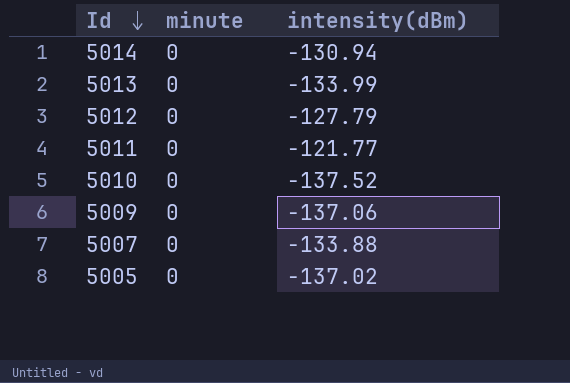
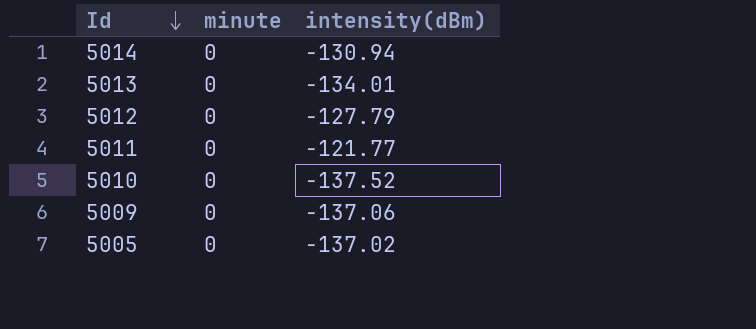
row 5007: 0 | -133.88 -> none
5013 | intensity(dBm): -133.99 -> -134.01

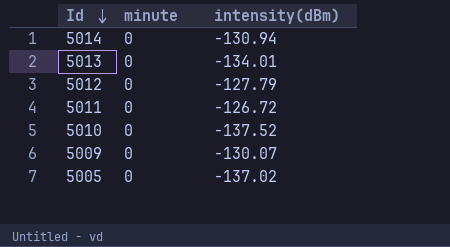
5011 | intensity(dBm): -121.77 -> -126.72
5009 | intensity(dBm): -137.06 -> -130.07

